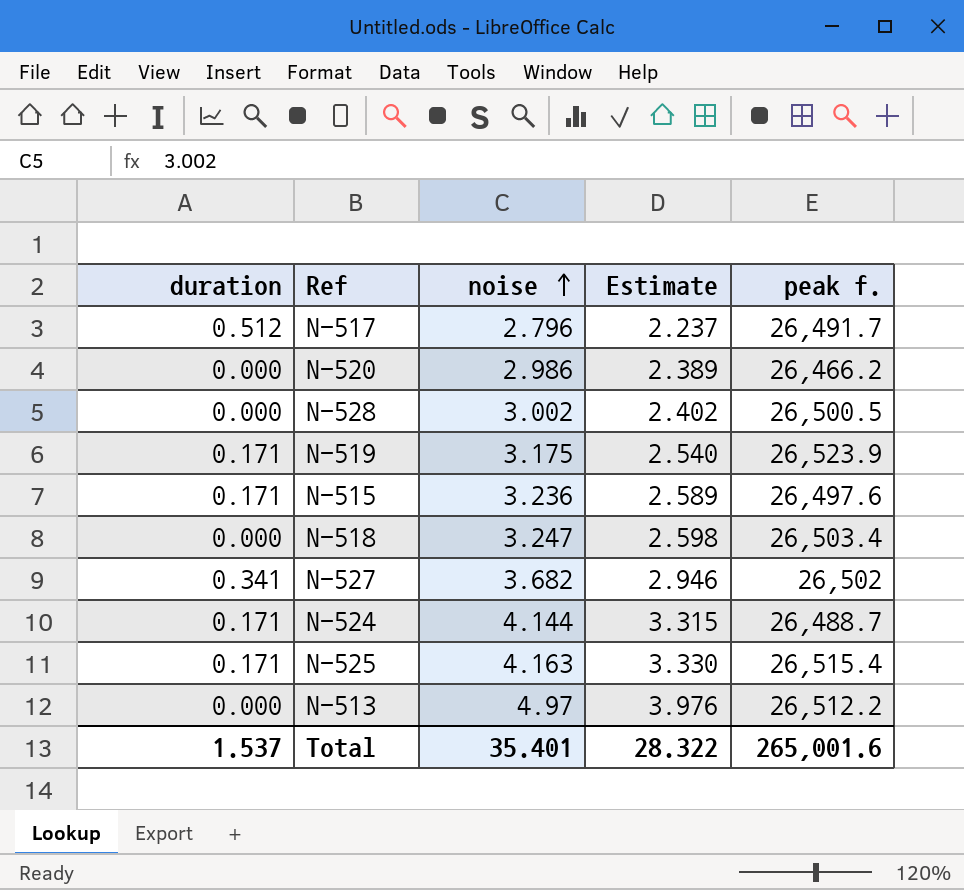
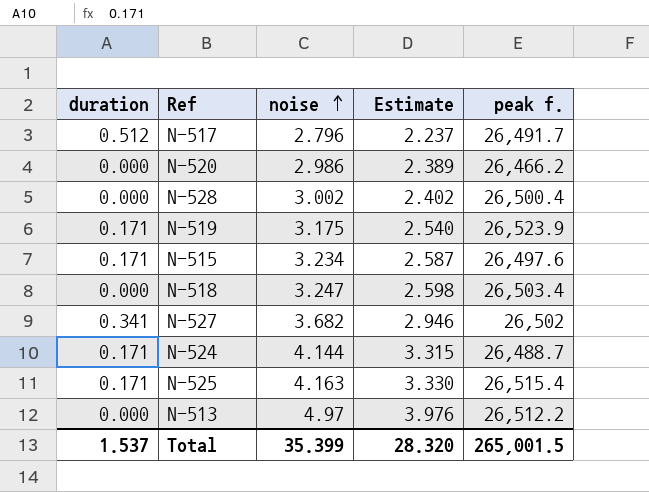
N-528 | peak f.: 26,500.5 -> 26,500.4
N-515 | noise: 3.236 -> 3.234
N-515 | Estimate: 2.589 -> 2.587
Total | noise: 35.401 -> 35.399
Total | Estimate: 28.322 -> 28.320
Total | peak f.: 265,001.6 -> 265,001.5

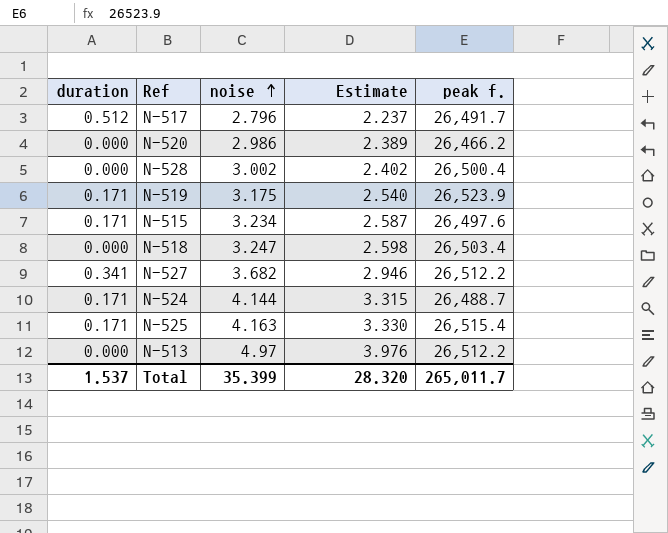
N-527 | peak f.: 26,502 -> 26,512.2
Total | peak f.: 265,001.5 -> 265,011.7

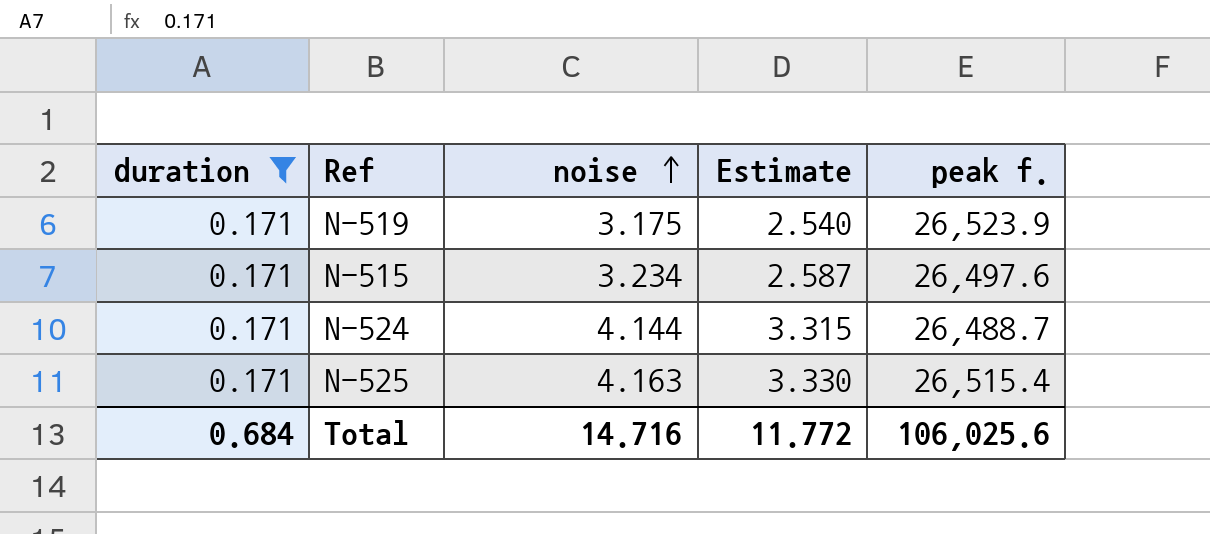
filter: none -> duration = 0.171
Total | duration: 1.537 -> 0.684
Total | noise: 35.399 -> 14.716
Total | Estimate: 28.320 -> 11.772
Total | peak f.: 265,011.7 -> 106,025.6

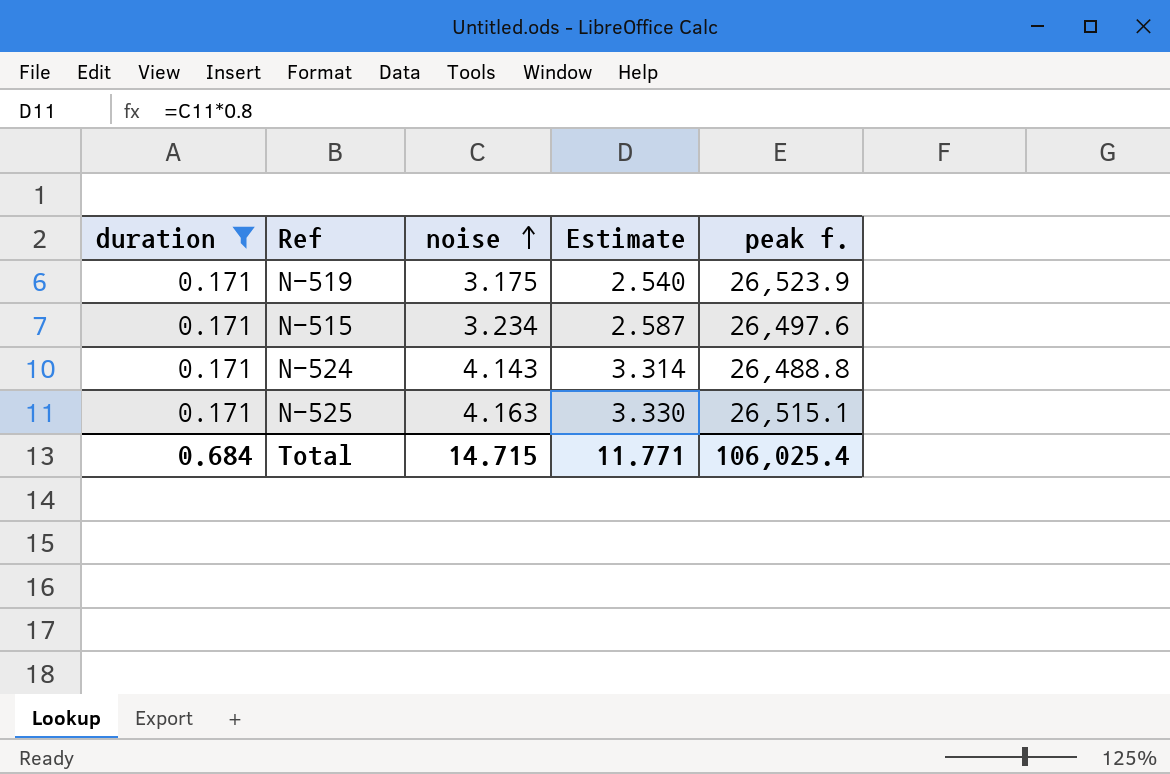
N-524 | noise: 4.144 -> 4.143
N-524 | Estimate: 3.315 -> 3.314
N-524 | peak f.: 26,488.7 -> 26,488.8
N-525 | peak f.: 26,515.4 -> 26,515.1
Total | noise: 14.716 -> 14.715
Total | Estimate: 11.772 -> 11.771
Total | peak f.: 106,025.6 -> 106,025.4

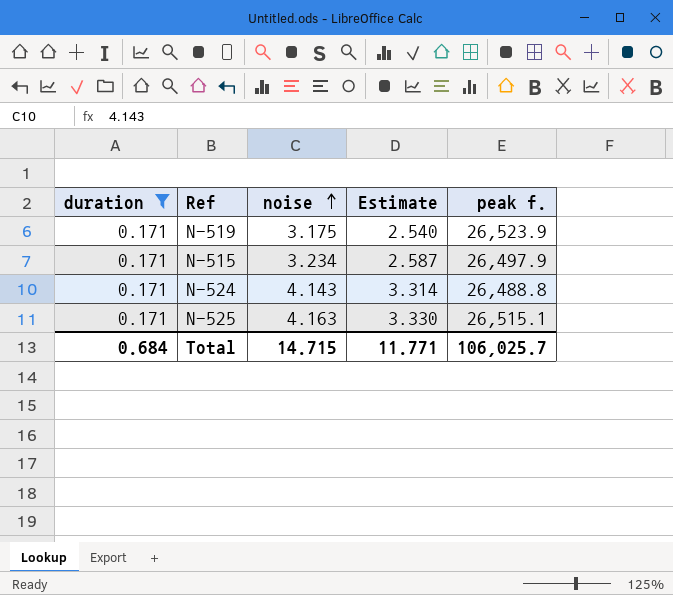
N-515 | peak f.: 26,497.6 -> 26,497.9
Total | peak f.: 106,025.4 -> 106,025.7

